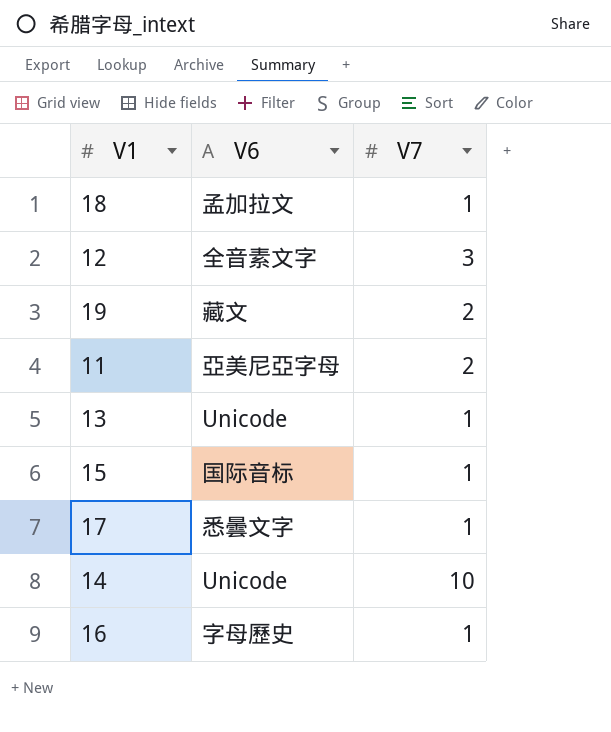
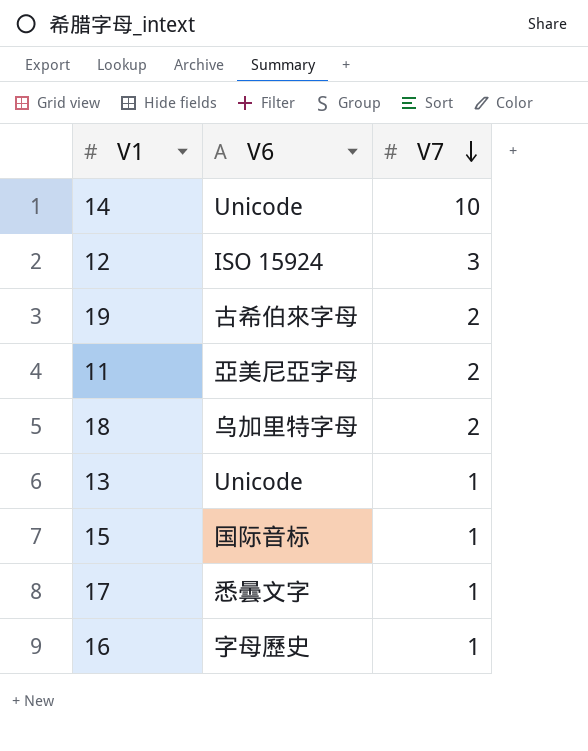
row order: none -> V7 descending
12 | V6: 全音素文字 -> ISO 15924
19 | V6: 藏文 -> 古希伯來字母
18 | V6: 孟加拉文 -> 乌加里特字母
18 | V7: 1 -> 2

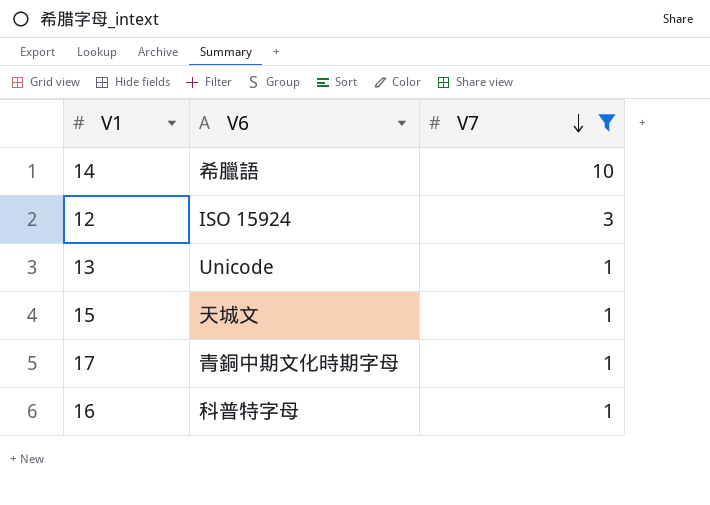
filter: none -> V7 != 2
14 | V6: Unicode -> 希臘語
15 | V6: 国际音标 -> 天城文
17 | V6: 悉曇文字 -> 青銅中期文化時期字母
16 | V6: 字母歷史 -> 科普特字母

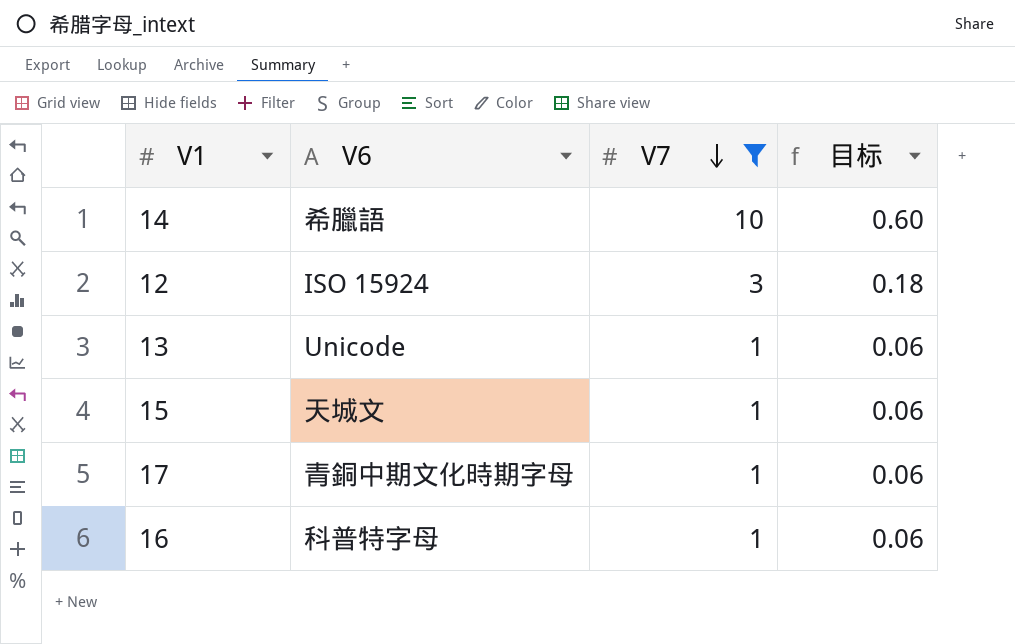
column 目标 | formula: none -> [V7] * 0.06

